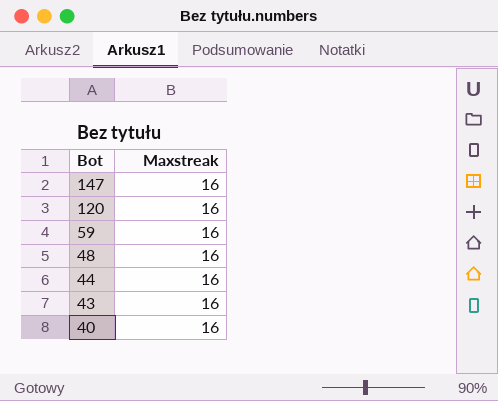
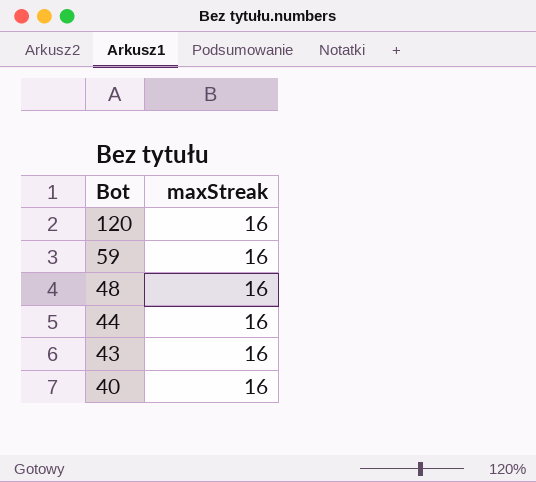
column name: Maxstreak -> maxStreak
row 147: 16 -> none

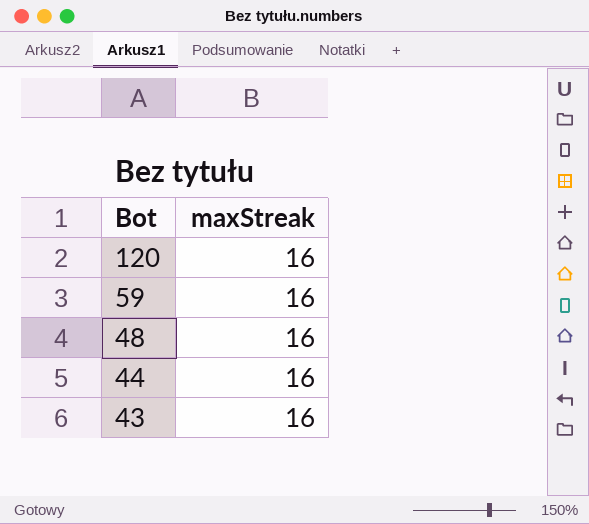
row 40: 16 -> none

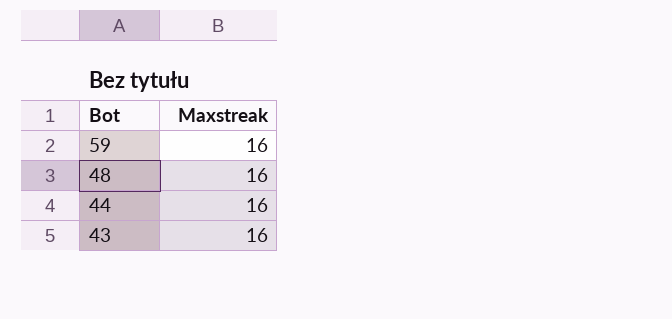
column name: maxStreak -> Maxstreak
row 120: 16 -> none

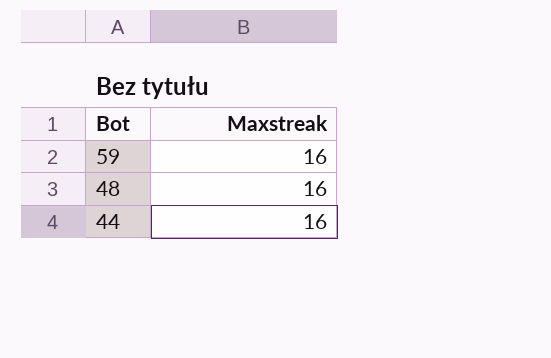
row 43: 16 -> none

